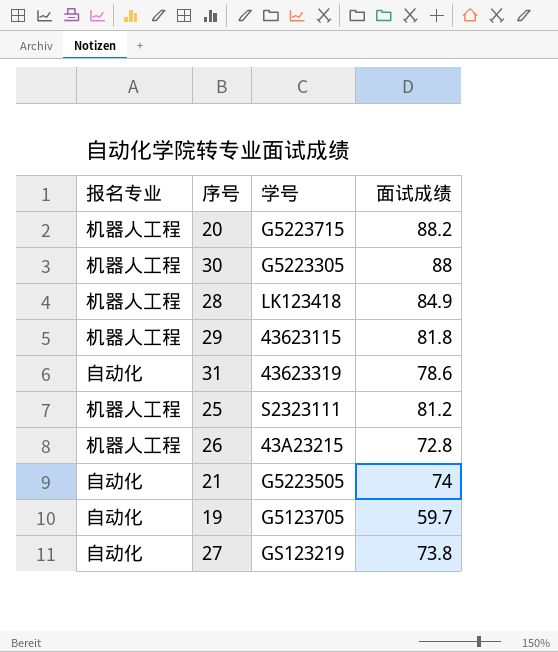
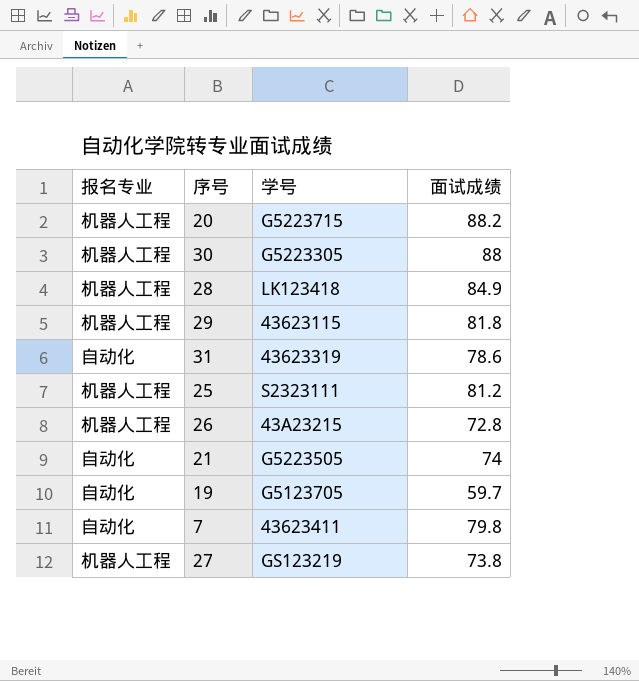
row 7: none -> 自动化 | 43623411 | 79.8
27 | 报名专业: 自动化 -> 机器人工程

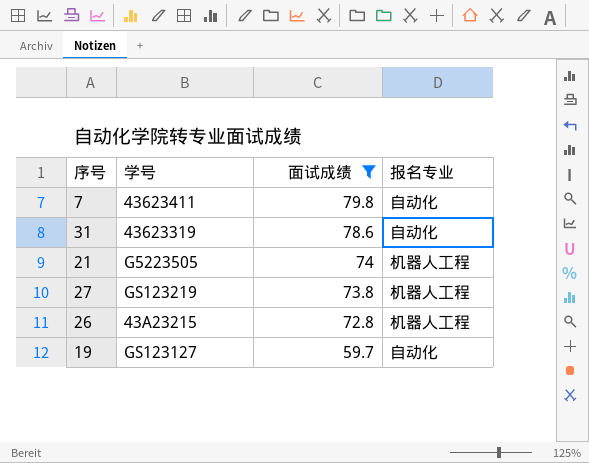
filter: none -> 面试成绩 <= 79.8
row order: none -> 面试成绩 descending
column 报名专业 | position: 1 -> 4
21 | 报名专业: 自动化 -> 机器人工程
19 | 学号: G5123705 -> GS123127

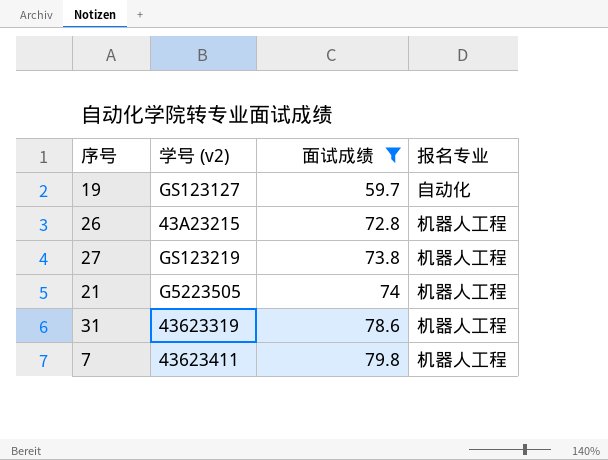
row order: 面试成绩 descending -> 面试成绩 ascending
column name: 学号 -> 学号 (v2)
31 | 报名专业: 自动化 -> 机器人工程
7 | 报名专业: 自动化 -> 机器人工程

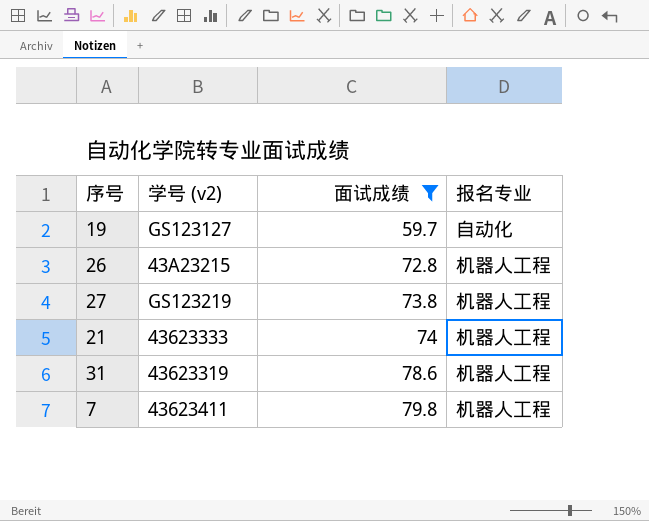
21 | 学号 (v2): G5223505 -> 43623333

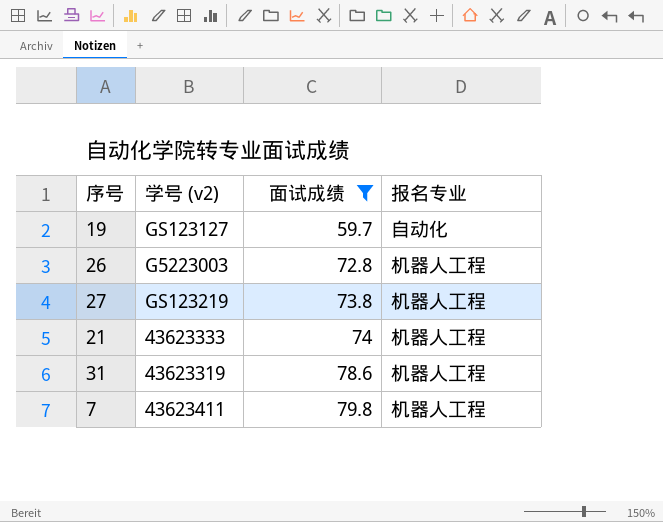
26 | 学号 (v2): 43A23215 -> G5223003

